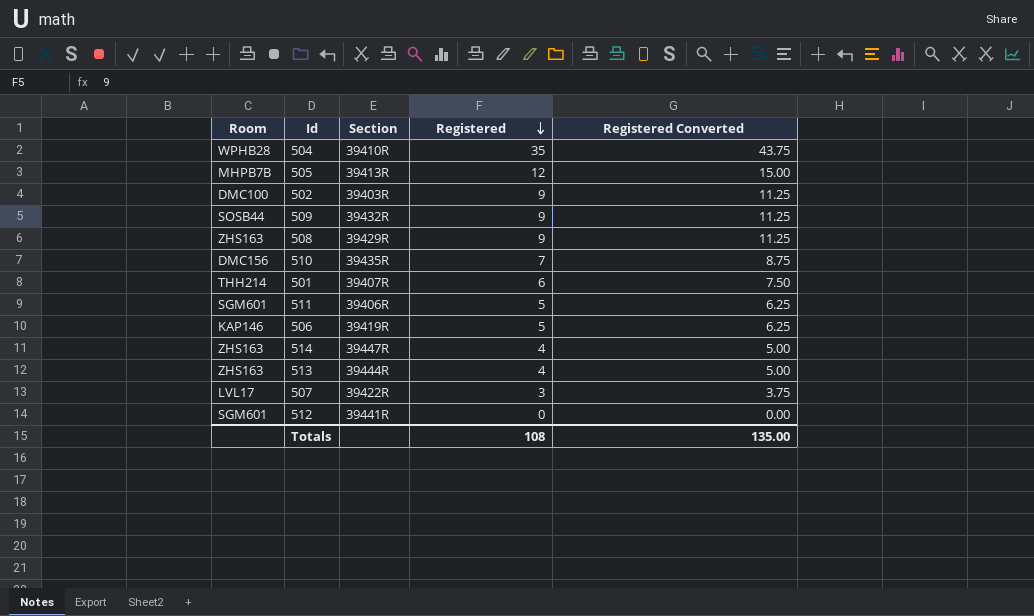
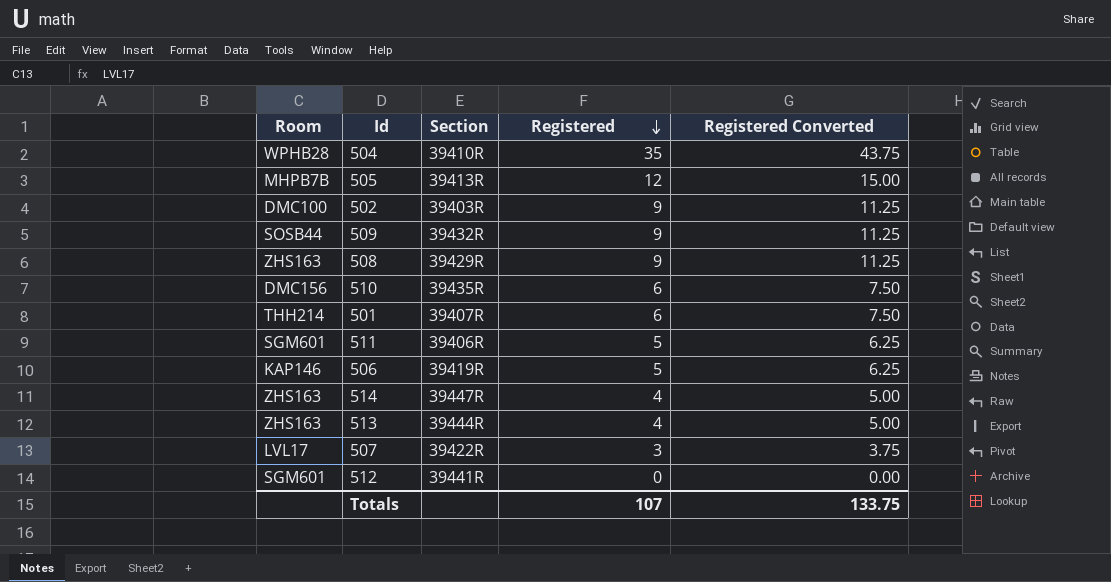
510 | Registered: 7 -> 6
510 | Registered Converted: 8.75 -> 7.50
Totals | Registered: 108 -> 107
Totals | Registered Converted: 135.00 -> 133.75

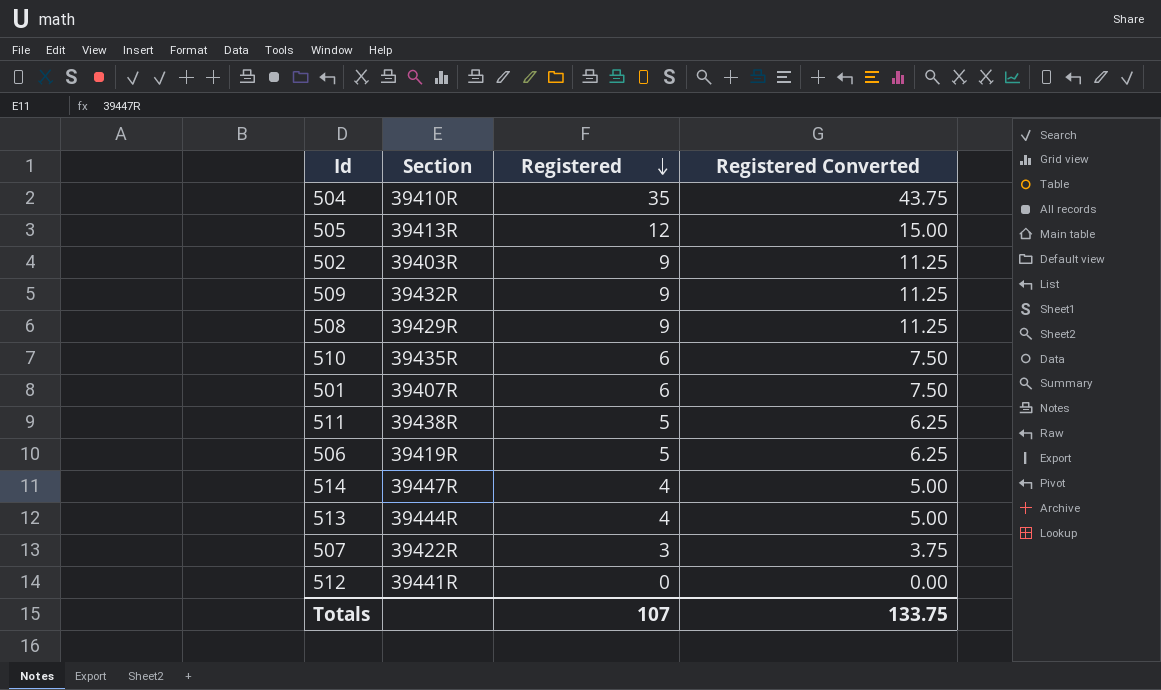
column Room | position: 1 -> none
511 | Section: 39406R -> 39438R

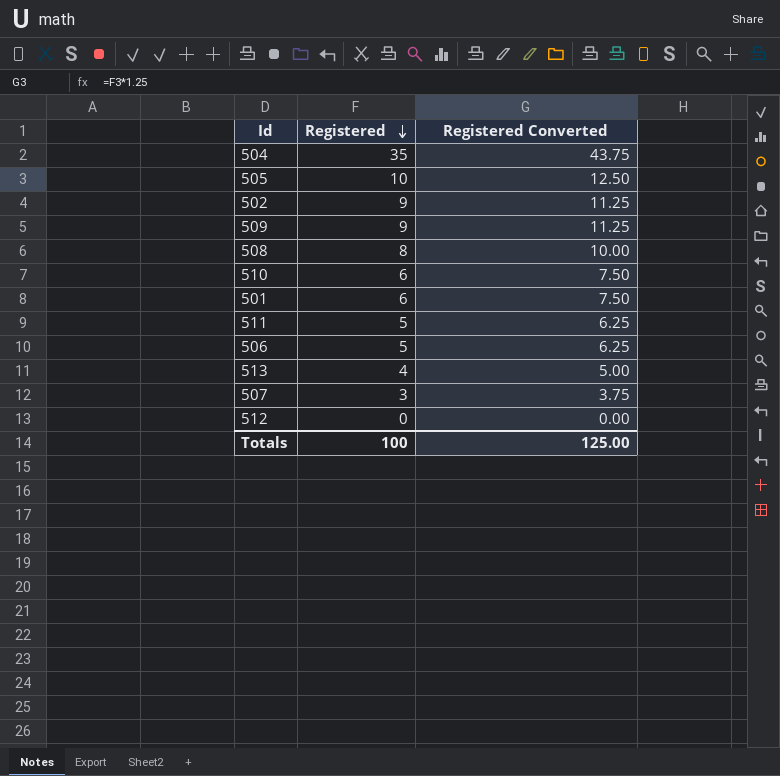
column Section | position: 2 -> none
row 514: 39447R | 4 | 5.00 -> none
505 | Registered: 12 -> 10
505 | Registered Converted: 15.00 -> 12.50
508 | Registered: 9 -> 8
508 | Registered Converted: 11.25 -> 10.00
Totals | Registered: 107 -> 100
Totals | Registered Converted: 133.75 -> 125.00

